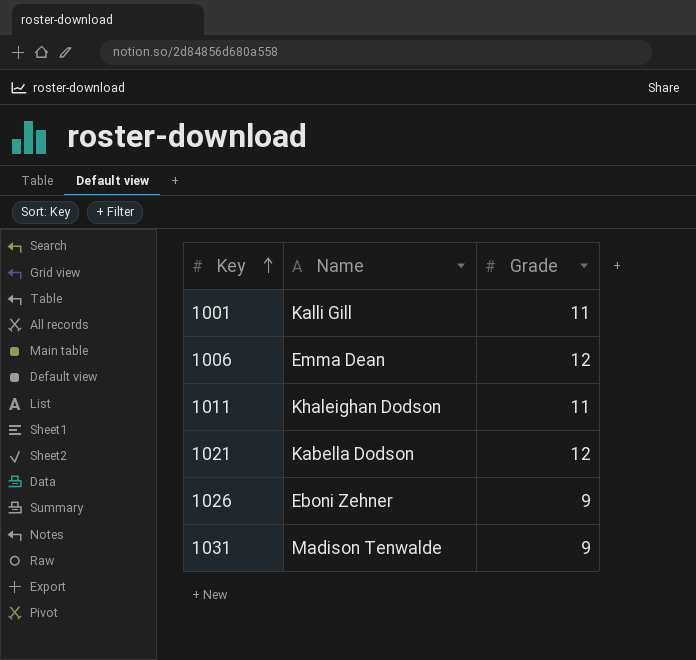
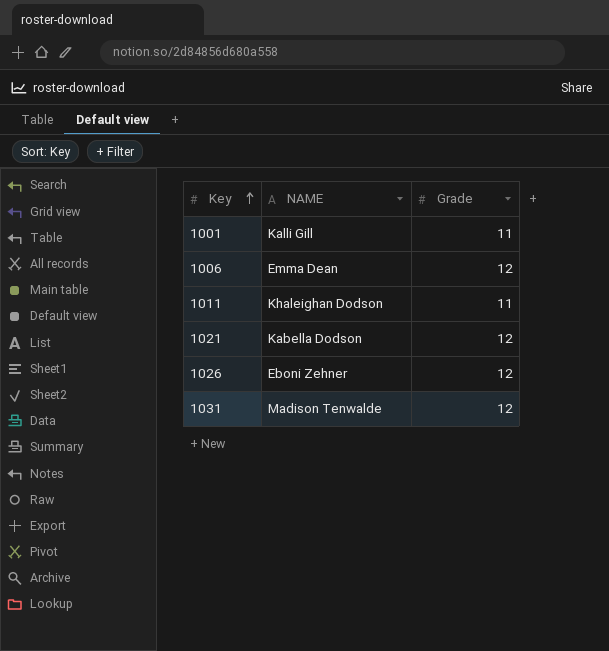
column name: Name -> NAME
1026 | Grade: 9 -> 12
1031 | Grade: 9 -> 12

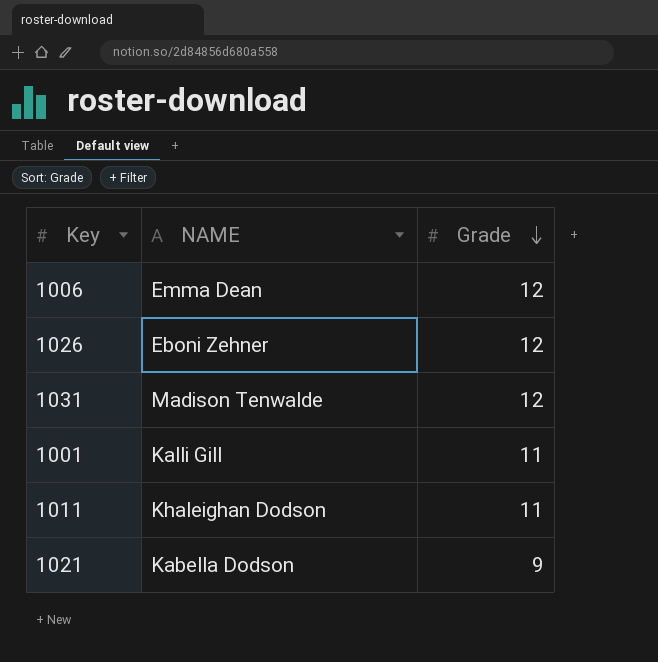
row order: Key ascending -> Grade descending
1021 | Grade: 12 -> 9

